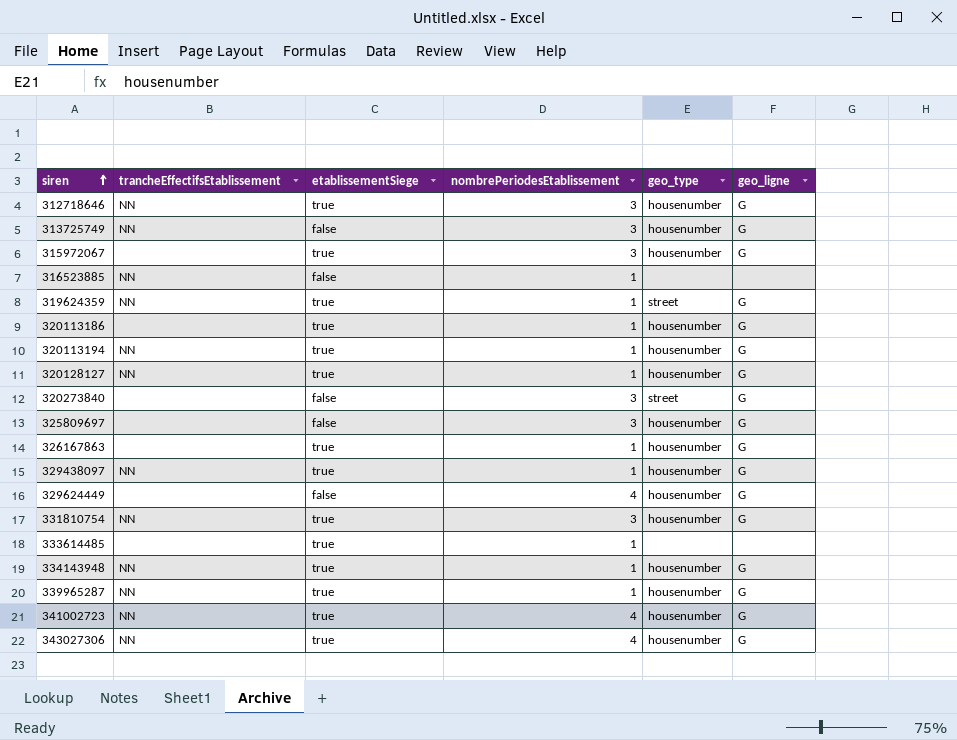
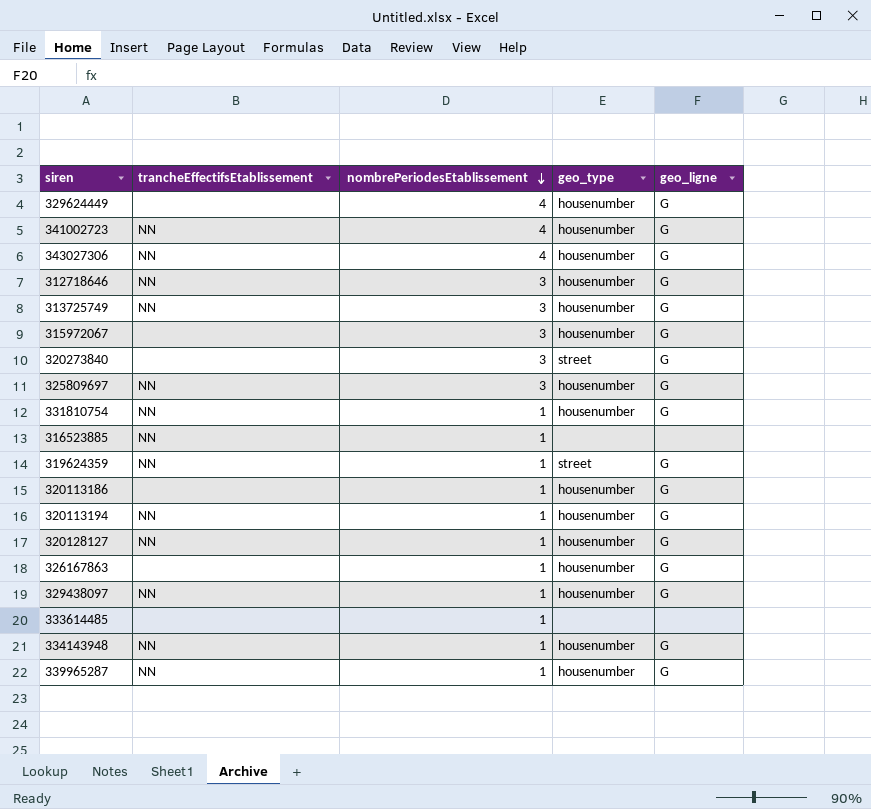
row order: siren ascending -> nombrePeriodesEtablissement descending
column etablissementSiege | position: 3 -> none
325809697 | trancheEffectifsEtablissement: none -> NN
331810754 | nombrePeriodesEtablissement: 3 -> 1

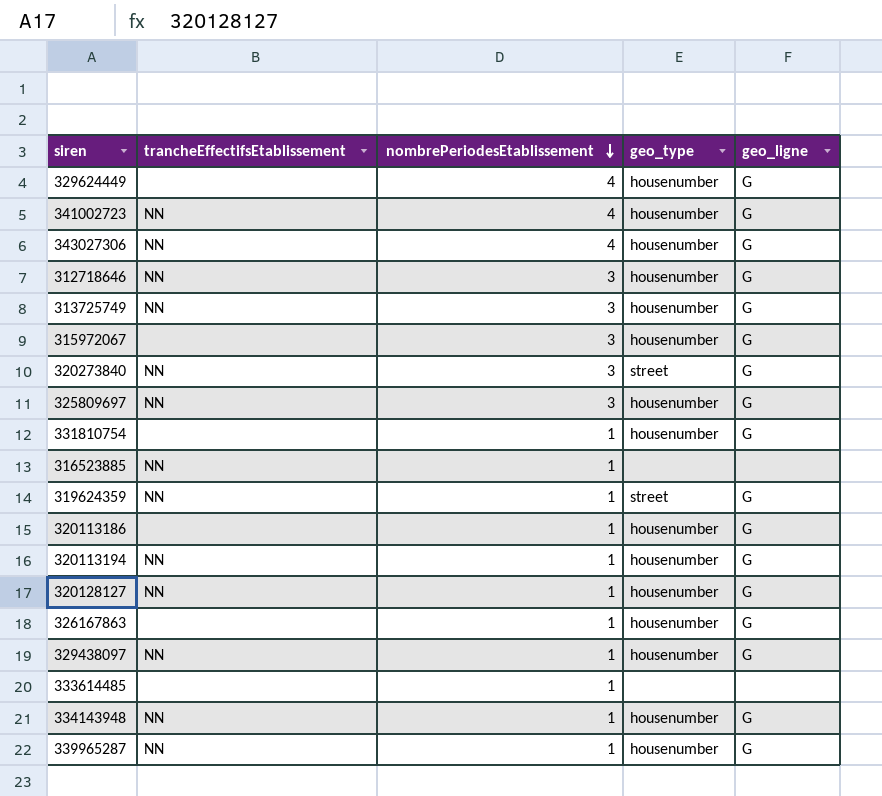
320273840 | trancheEffectifsEtablissement: none -> NN
331810754 | trancheEffectifsEtablissement: NN -> none

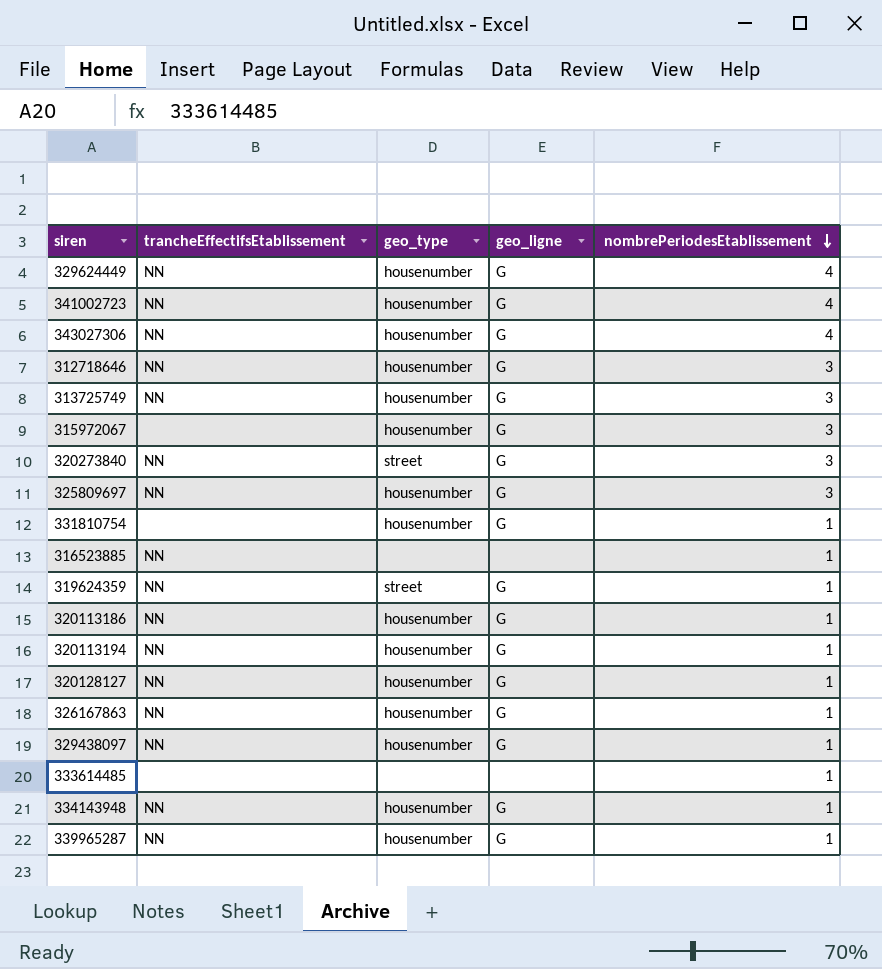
column nombrePeriodesEtablissement | position: 3 -> 5
329624449 | trancheEffectifsEtablissement: none -> NN
320113186 | trancheEffectifsEtablissement: none -> NN
326167863 | trancheEffectifsEtablissement: none -> NN

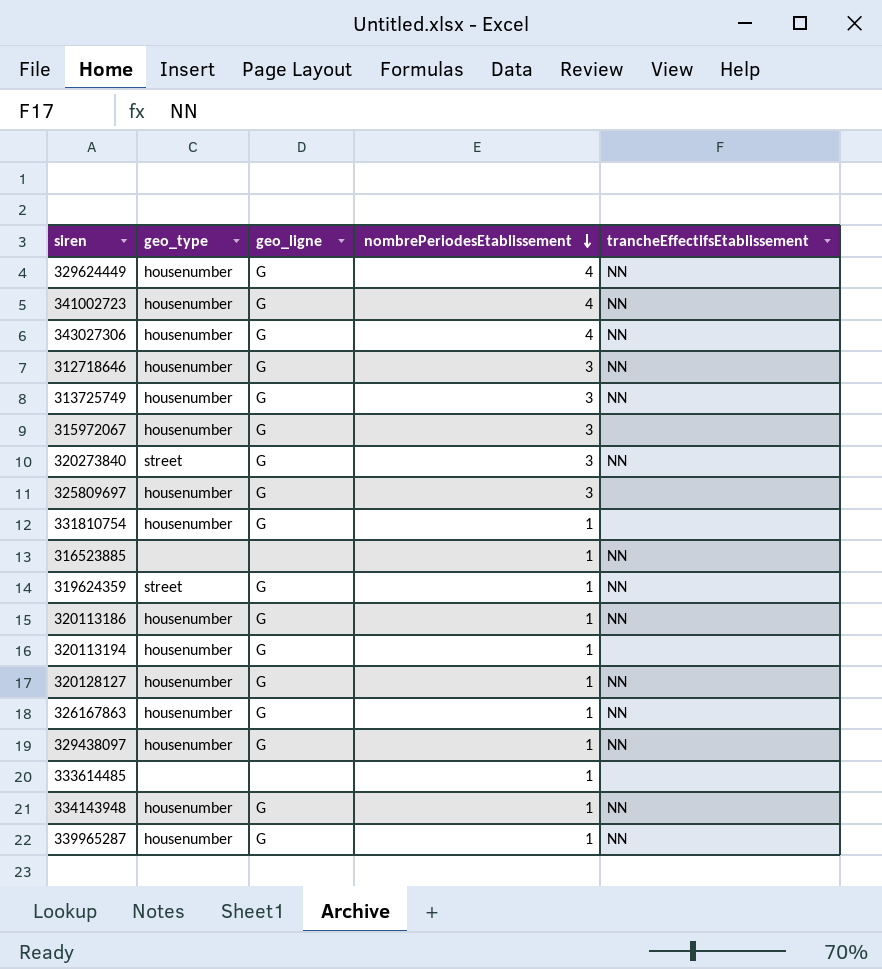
column trancheEffectifsEtablissement | position: 2 -> 5
325809697 | trancheEffectifsEtablissement: NN -> none
320113194 | trancheEffectifsEtablissement: NN -> none

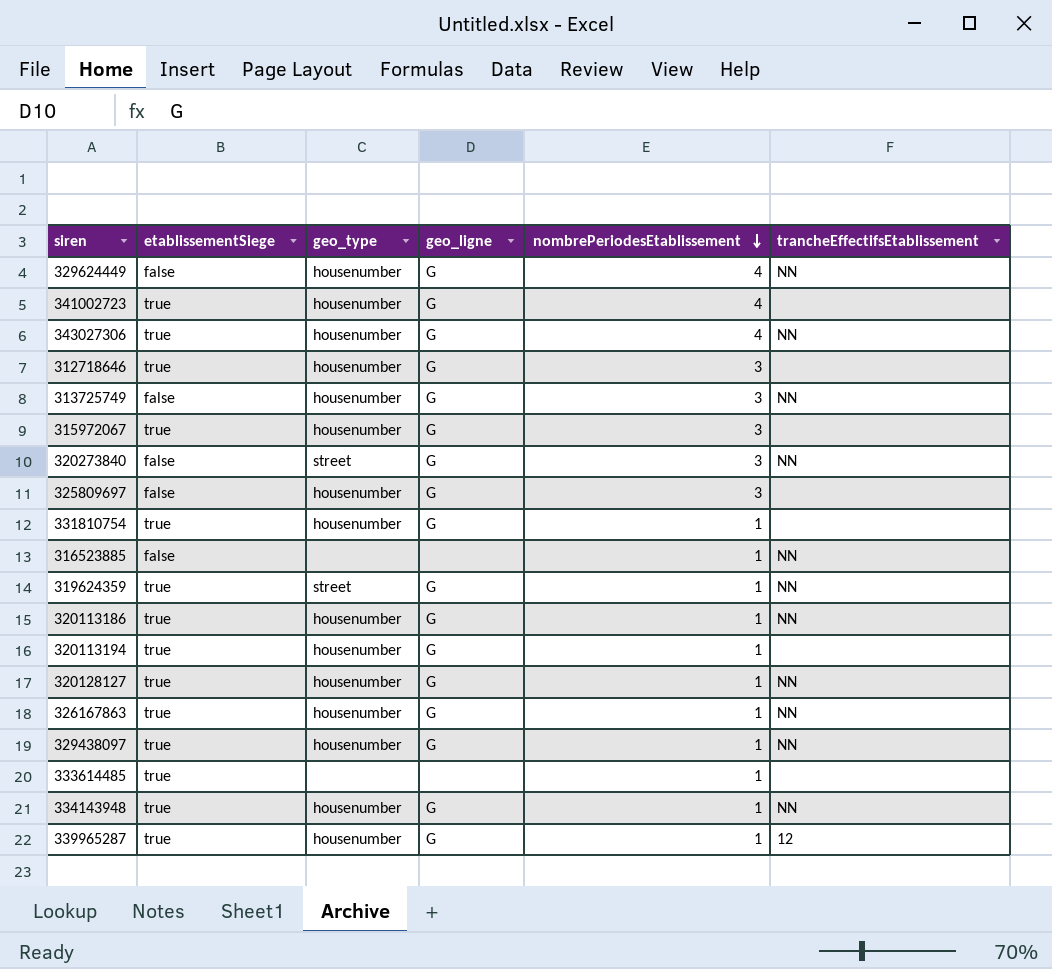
column etablissementSiege | position: none -> 2
341002723 | trancheEffectifsEtablissement: NN -> none
312718646 | trancheEffectifsEtablissement: NN -> none
339965287 | trancheEffectifsEtablissement: NN -> 12

